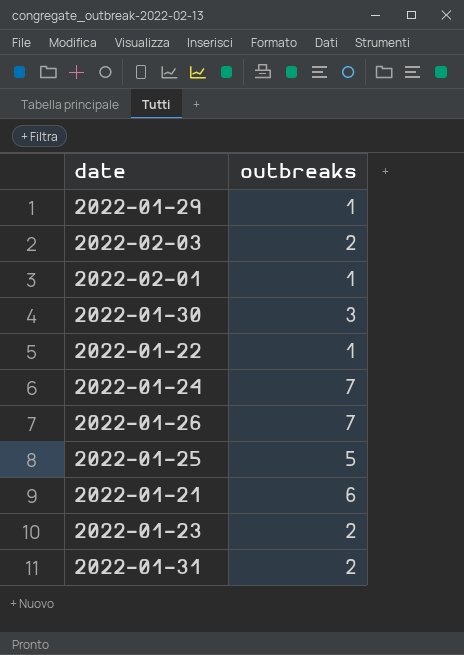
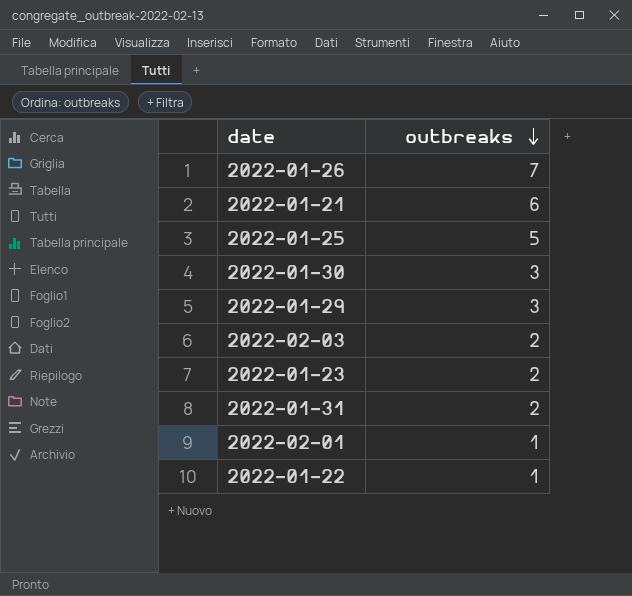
row order: none -> outbreaks descending
row 2022-01-24: 7 -> none
2022-01-29 | outbreaks: 1 -> 3

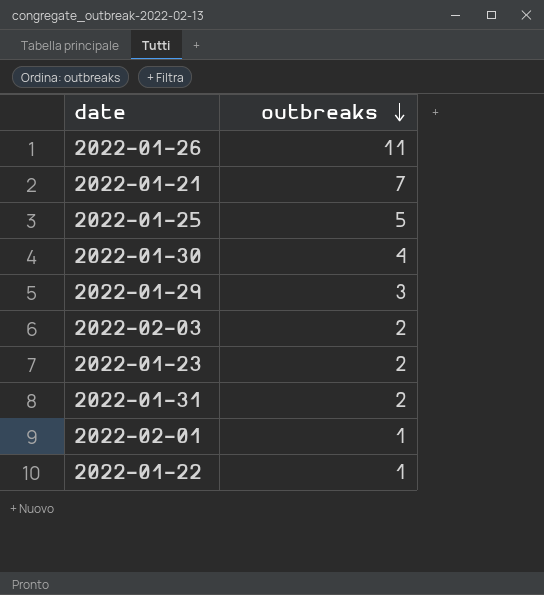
2022-01-26 | outbreaks: 7 -> 11
2022-01-21 | outbreaks: 6 -> 7
2022-01-30 | outbreaks: 3 -> 4

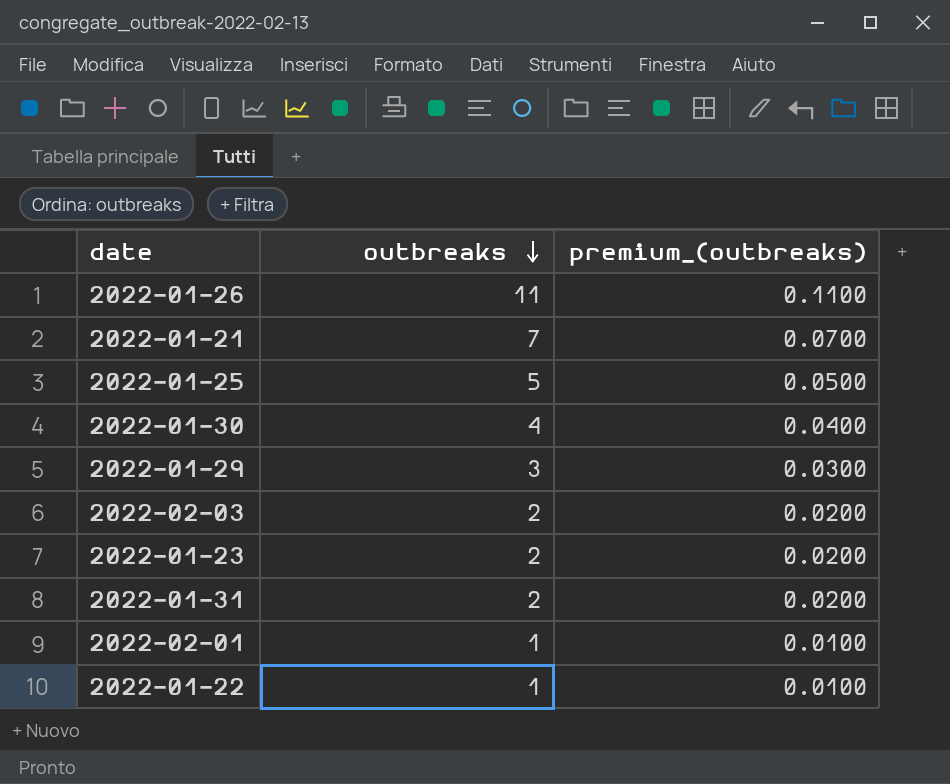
column premium_(outbreaks) | formula: none -> [outbreaks] * 0.01

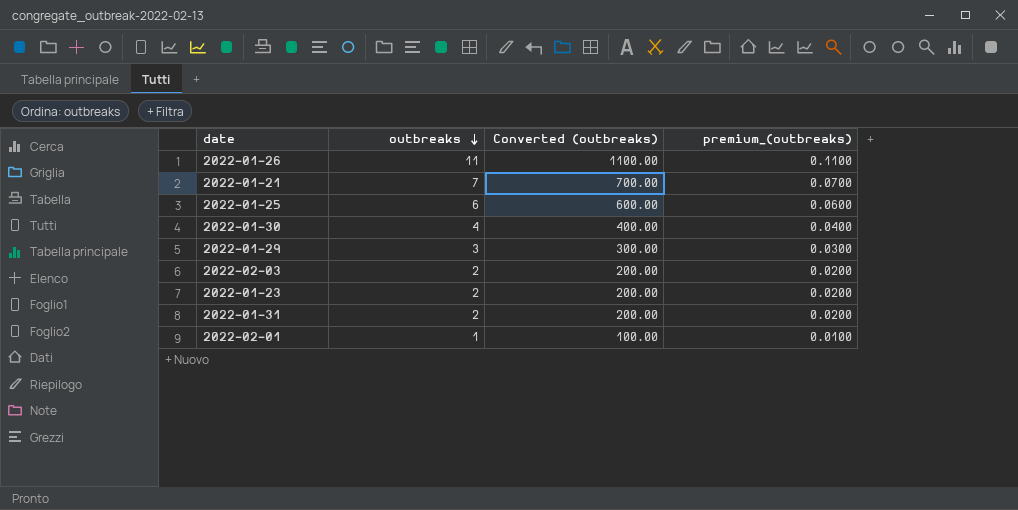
column Converted (outbreaks) | formula: none -> [outbreaks] * 100
row 2022-01-22: 1 | 0.0100 -> none
2022-01-25 | outbreaks: 5 -> 6
2022-01-25 | premium_(outbreaks): 0.0500 -> 0.0600

